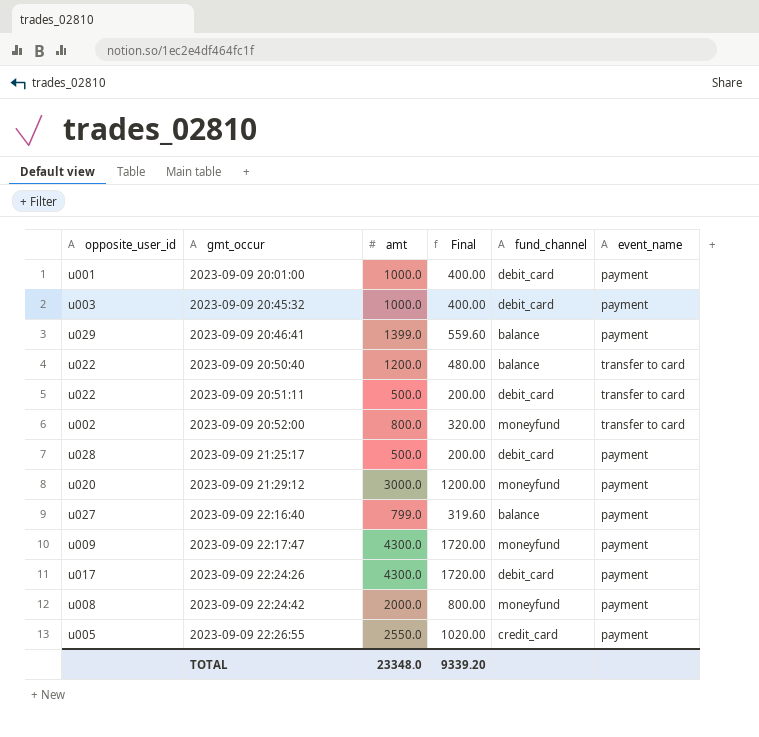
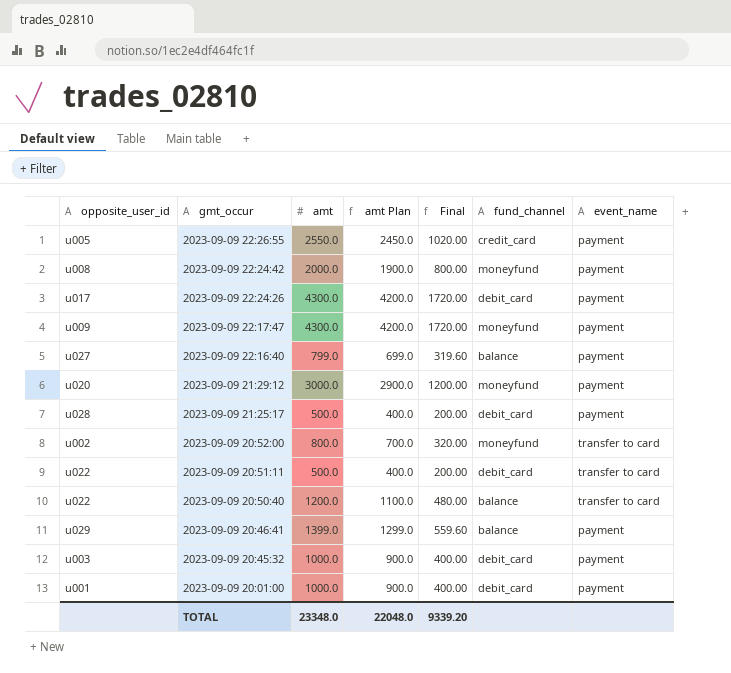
row order: gmt_occur ascending -> gmt_occur descending
column amt Plan | formula: none -> [amt] - 100

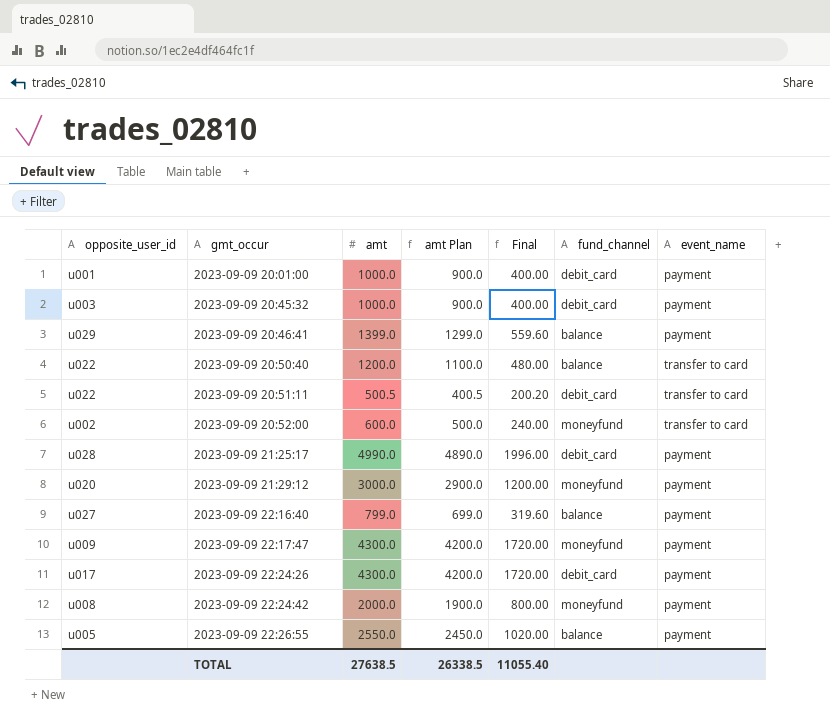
row order: gmt_occur descending -> gmt_occur ascending
2023-09-09 20:51:11 | amt: 500.0 -> 500.5
2023-09-09 20:51:11 | amt Plan: 400.0 -> 400.5
2023-09-09 20:51:11 | Final: 200.00 -> 200.20
2023-09-09 20:52:00 | amt: 800.0 -> 600.0
2023-09-09 20:52:00 | amt Plan: 700.0 -> 500.0
2023-09-09 20:52:00 | Final: 320.00 -> 240.00
2023-09-09 21:25:17 | amt: 500.0 -> 4990.0
2023-09-09 21:25:17 | amt Plan: 400.0 -> 4890.0
2023-09-09 21:25:17 | Final: 200.00 -> 1996.00
2023-09-09 22:26:55 | fund_channel: credit_card -> balance
TOTAL | amt: 23348.0 -> 27638.5
TOTAL | amt Plan: 22048.0 -> 26338.5
TOTAL | Final: 9339.20 -> 11055.40

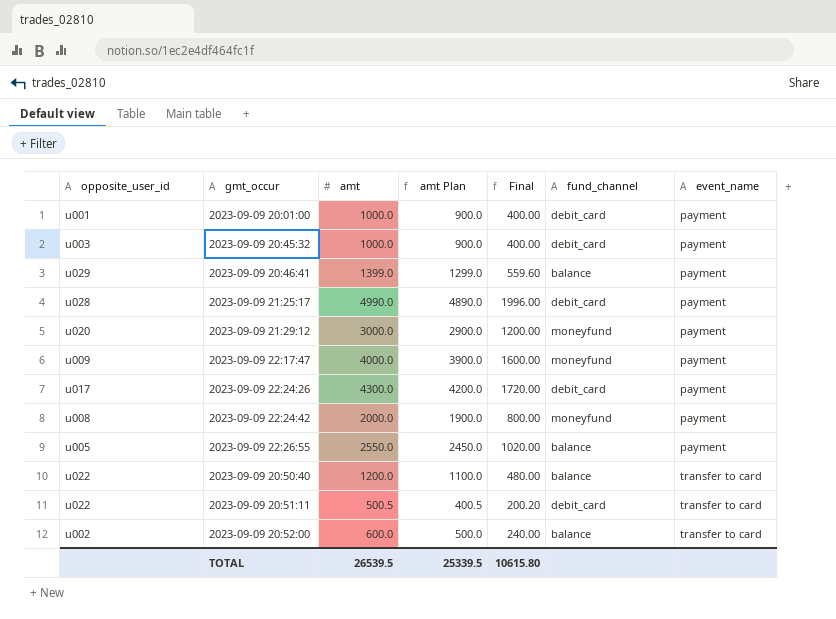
row order: gmt_occur ascending -> event_name ascending
row 2023-09-09 22:16:40: u027 | 799.0 | 699.0 | 319.60 | balance | payment -> none
2023-09-09 22:17:47 | amt: 4300.0 -> 4000.0
2023-09-09 22:17:47 | amt Plan: 4200.0 -> 3900.0
2023-09-09 22:17:47 | Final: 1720.00 -> 1600.00
2023-09-09 20:52:00 | fund_channel: moneyfund -> balance
TOTAL | amt: 27638.5 -> 26539.5
TOTAL | amt Plan: 26338.5 -> 25339.5
TOTAL | Final: 11055.40 -> 10615.80

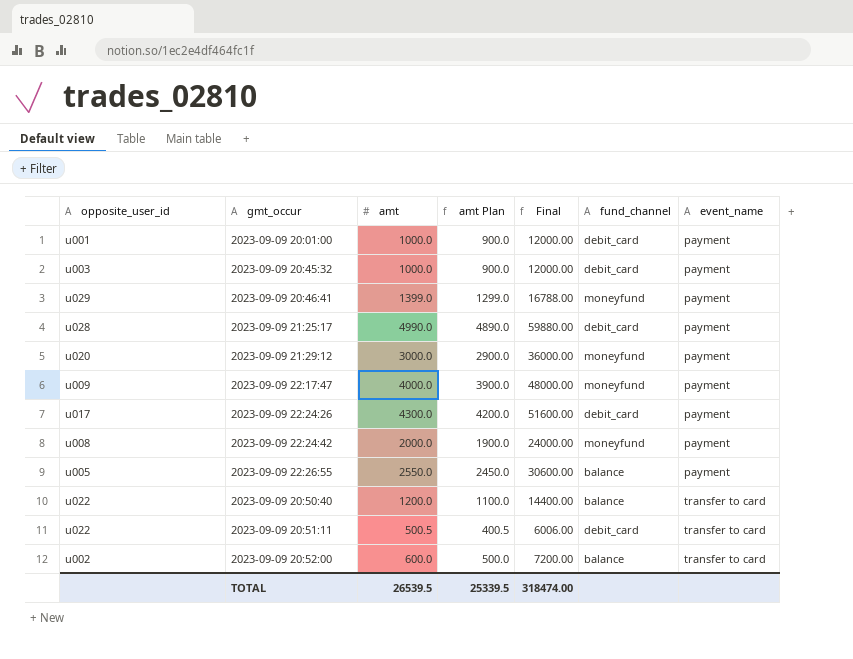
column Final | formula: [amt] * 0.4 -> [amt] * 12
2023-09-09 20:46:41 | fund_channel: balance -> moneyfund
TOTAL | Final: 10615.80 -> 318474.00

